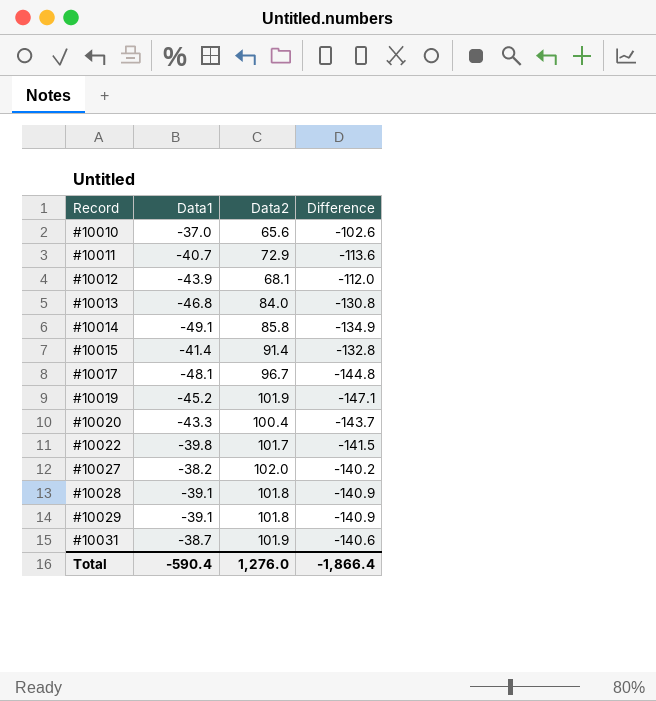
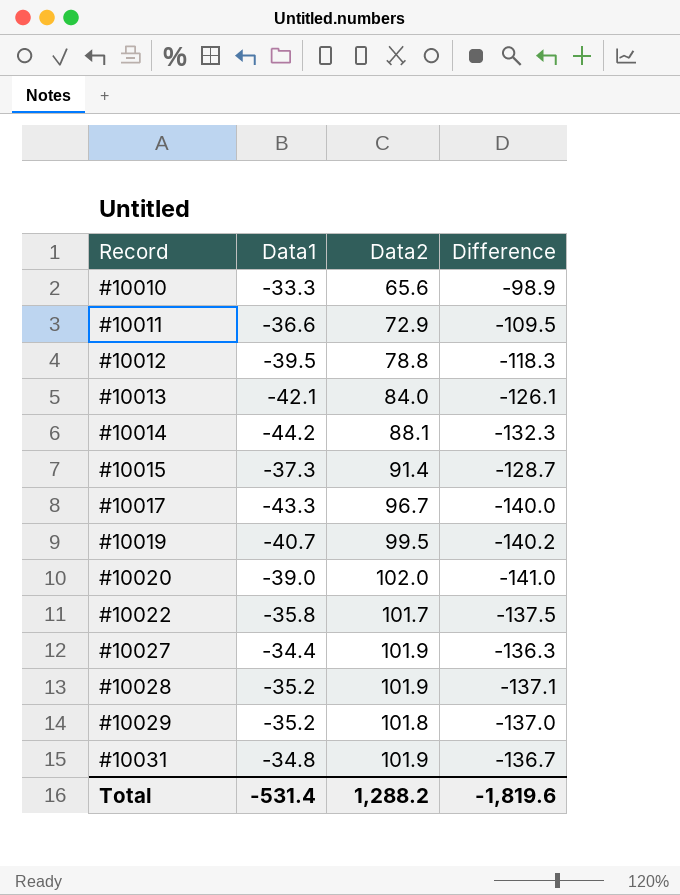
#10010 | Data1: -37.0 -> -33.3
#10010 | Difference: -102.6 -> -98.9
#10011 | Data1: -40.7 -> -36.6
#10011 | Difference: -113.6 -> -109.5
#10012 | Data1: -43.9 -> -39.5
#10012 | Data2: 68.1 -> 78.8
#10012 | Difference: -112.0 -> -118.3
#10013 | Data1: -46.8 -> -42.1
#10013 | Difference: -130.8 -> -126.1
#10014 | Data1: -49.1 -> -44.2
#10014 | Data2: 85.8 -> 88.1
#10014 | Difference: -134.9 -> -132.3
#10015 | Data1: -41.4 -> -37.3
#10015 | Difference: -132.8 -> -128.7
#10017 | Data1: -48.1 -> -43.3
#10017 | Difference: -144.8 -> -140.0
#10019 | Data1: -45.2 -> -40.7
#10019 | Data2: 101.9 -> 99.5
#10019 | Difference: -147.1 -> -140.2
#10020 | Data1: -43.3 -> -39.0
#10020 | Data2: 100.4 -> 102.0
#10020 | Difference: -143.7 -> -141.0
#10022 | Data1: -39.8 -> -35.8
#10022 | Difference: -141.5 -> -137.5
#10027 | Data1: -38.2 -> -34.4
#10027 | Data2: 102.0 -> 101.9
#10027 | Difference: -140.2 -> -136.3
#10028 | Data1: -39.1 -> -35.2
#10028 | Data2: 101.8 -> 101.9
#10028 | Difference: -140.9 -> -137.1
#10029 | Data1: -39.1 -> -35.2
#10029 | Difference: -140.9 -> -137.0
#10031 | Data1: -38.7 -> -34.8
#10031 | Difference: -140.6 -> -136.7
Total | Data1: -590.4 -> -531.4
Total | Data2: 1,276.0 -> 1,288.2
Total | Difference: -1,866.4 -> -1,819.6

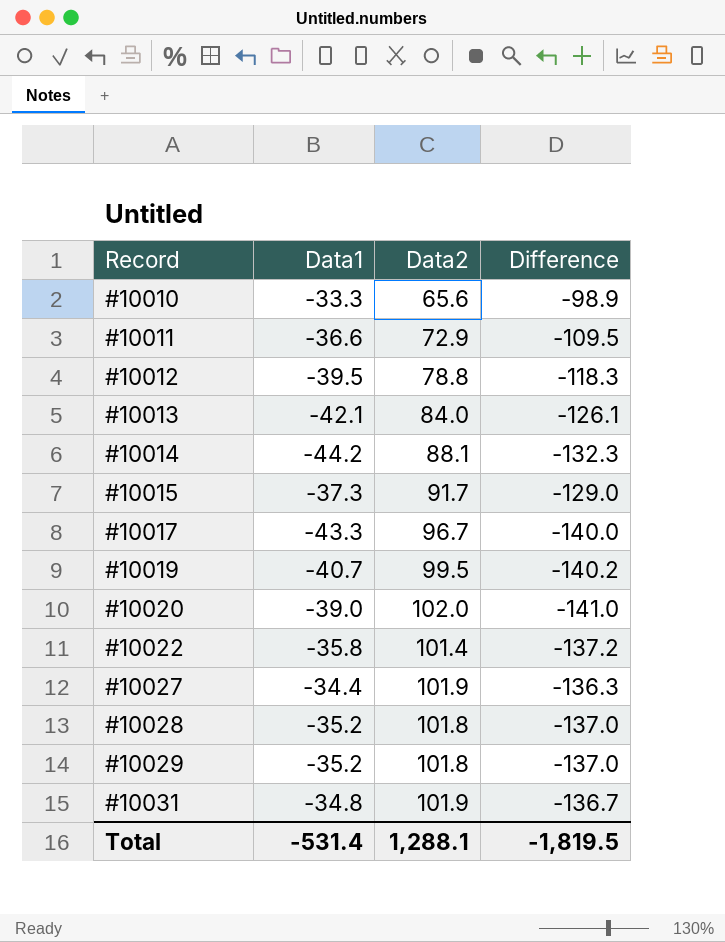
#10015 | Data2: 91.4 -> 91.7
#10015 | Difference: -128.7 -> -129.0
#10022 | Data2: 101.7 -> 101.4
#10022 | Difference: -137.5 -> -137.2
#10028 | Data2: 101.9 -> 101.8
#10028 | Difference: -137.1 -> -137.0
Total | Data2: 1,288.2 -> 1,288.1
Total | Difference: -1,819.6 -> -1,819.5

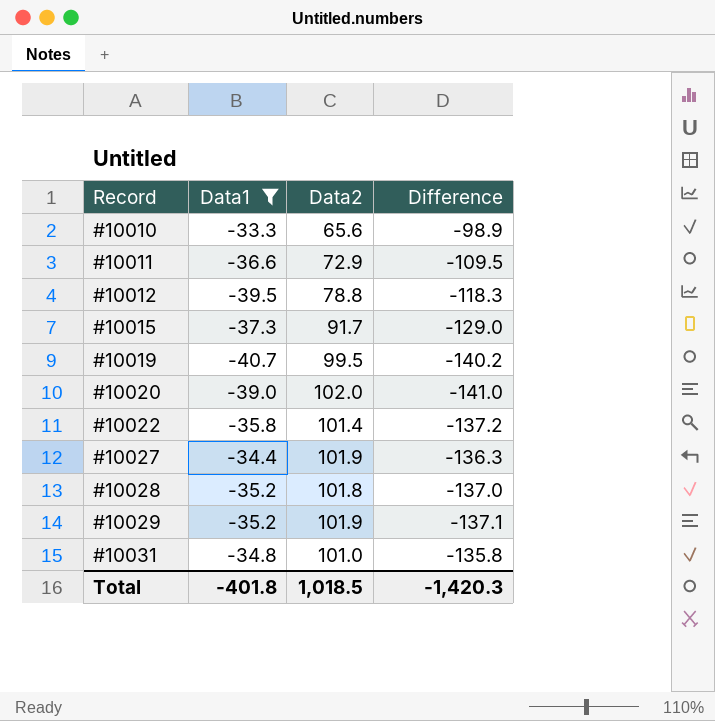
filter: none -> Data1 >= -40.7
#10029 | Data2: 101.8 -> 101.9
#10029 | Difference: -137.0 -> -137.1
#10031 | Data2: 101.9 -> 101.0
#10031 | Difference: -136.7 -> -135.8
Total | Data1: -531.4 -> -401.8
Total | Data2: 1,288.1 -> 1,018.5
Total | Difference: -1,819.5 -> -1,420.3

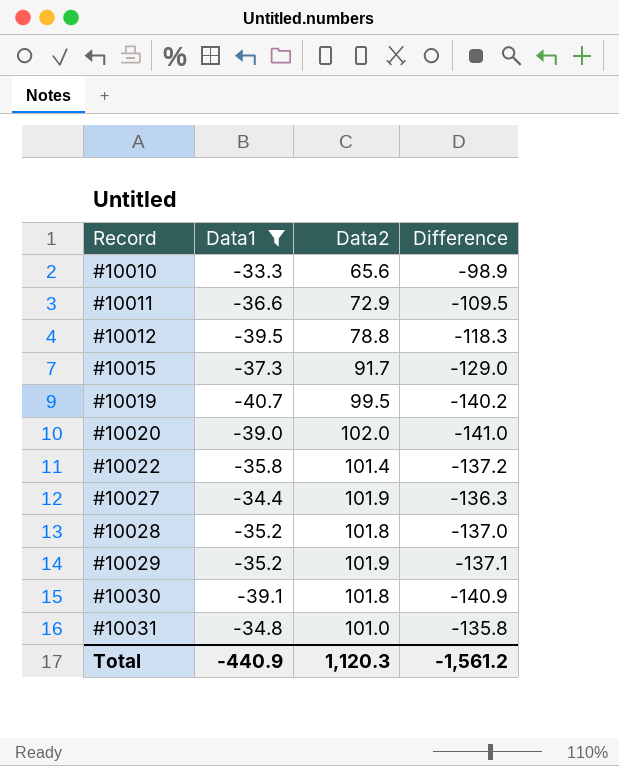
row #10030: none -> -39.1 | 101.8 | -140.9
Total | Data1: -401.8 -> -440.9
Total | Data2: 1,018.5 -> 1,120.3
Total | Difference: -1,420.3 -> -1,561.2

